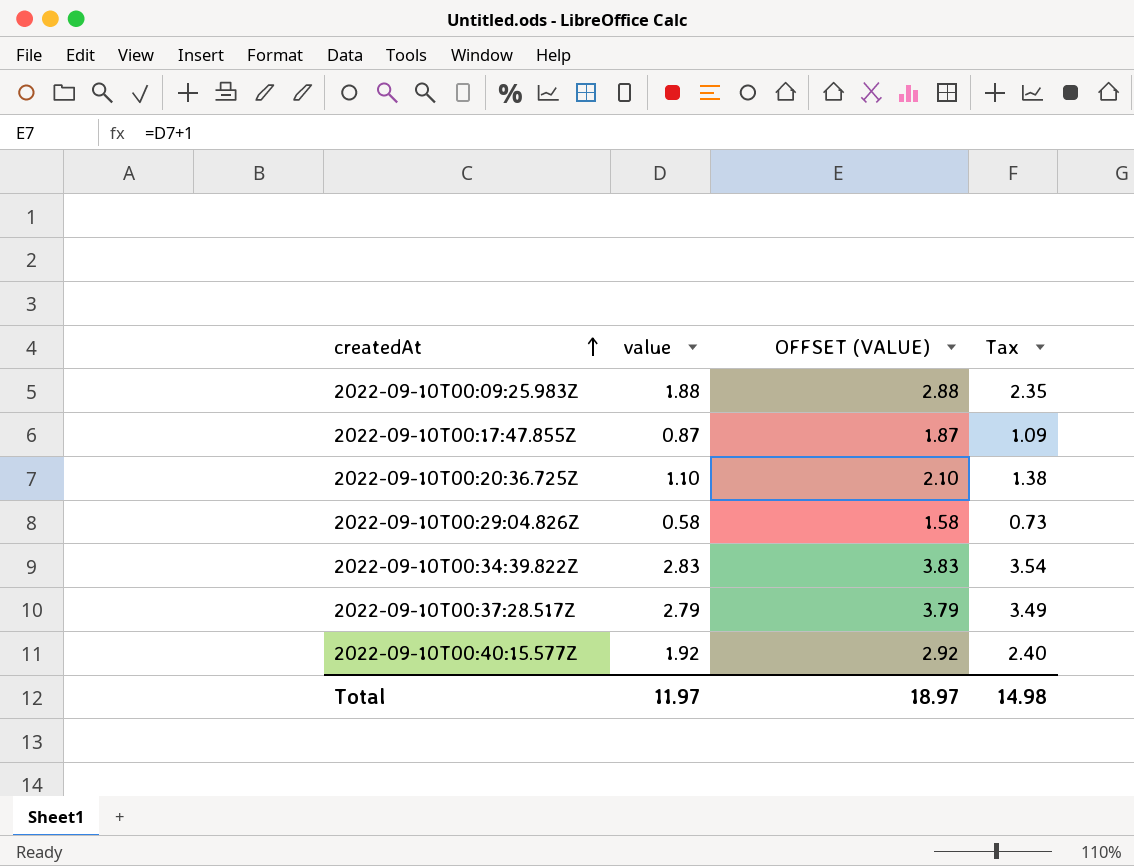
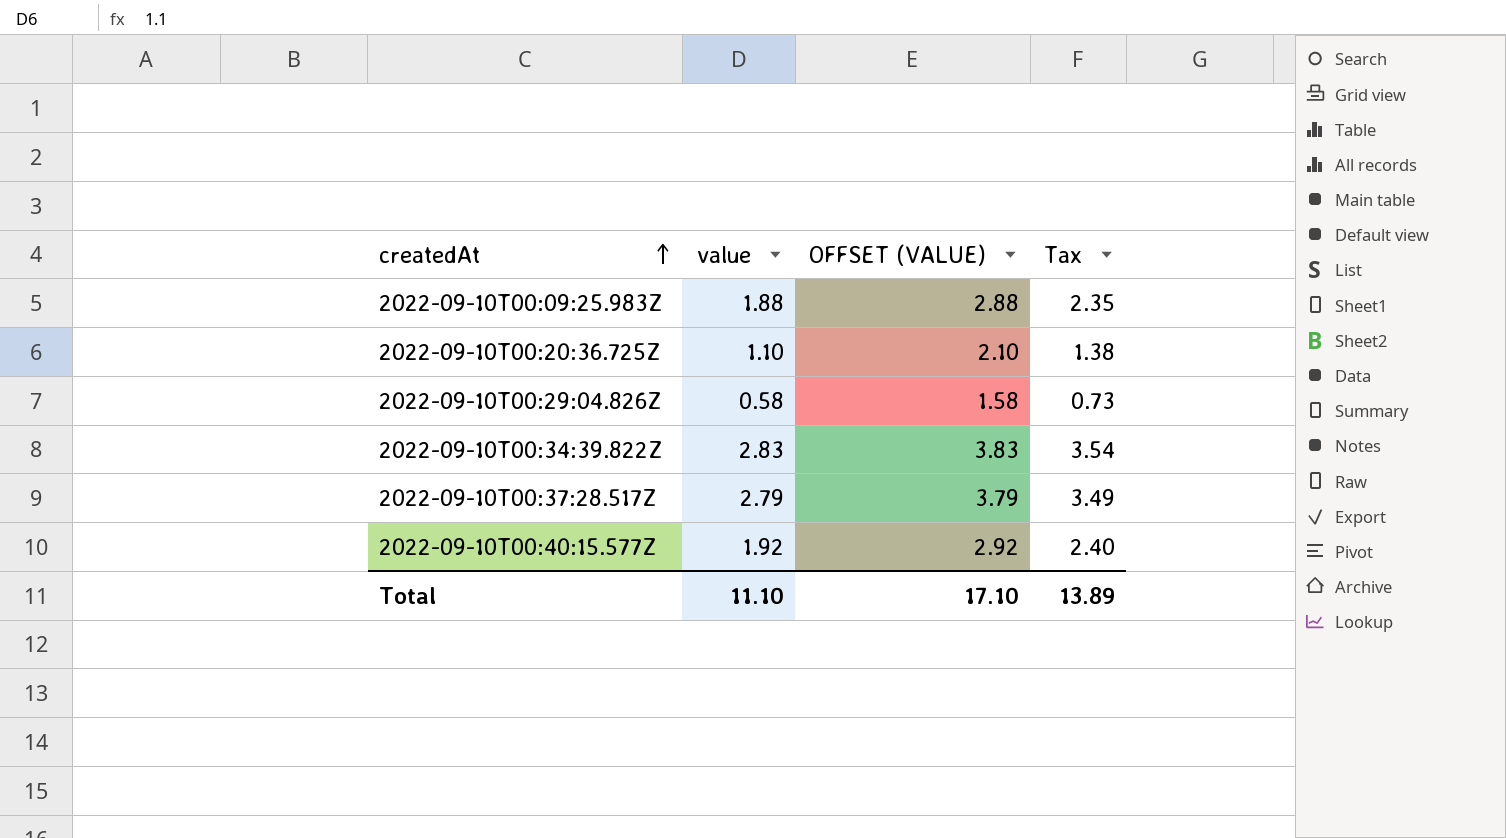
row 2022-09-10T00:17:47.855Z: 0.87 | 1.87 | 1.09 -> none
Total | value: 11.97 -> 11.10
Total | OFFSET (VALUE): 18.97 -> 17.10
Total | Tax: 14.98 -> 13.89

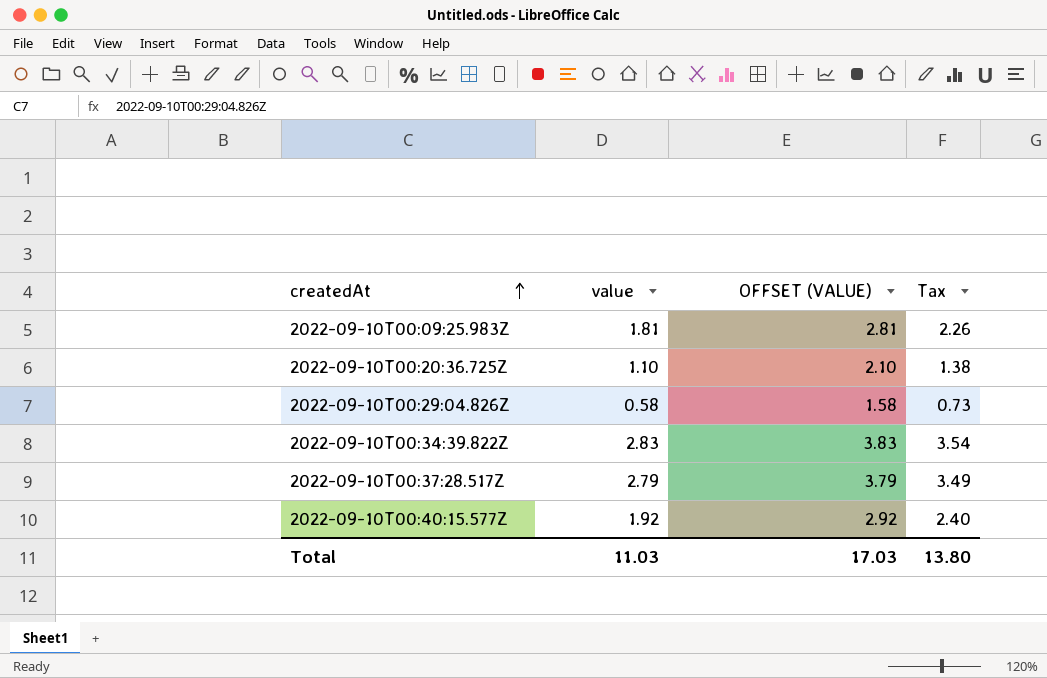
2022-09-10T00:09:25.983Z | value: 1.88 -> 1.81
2022-09-10T00:09:25.983Z | OFFSET (VALUE): 2.88 -> 2.81
2022-09-10T00:09:25.983Z | Tax: 2.35 -> 2.26
Total | value: 11.10 -> 11.03
Total | OFFSET (VALUE): 17.10 -> 17.03
Total | Tax: 13.89 -> 13.80

